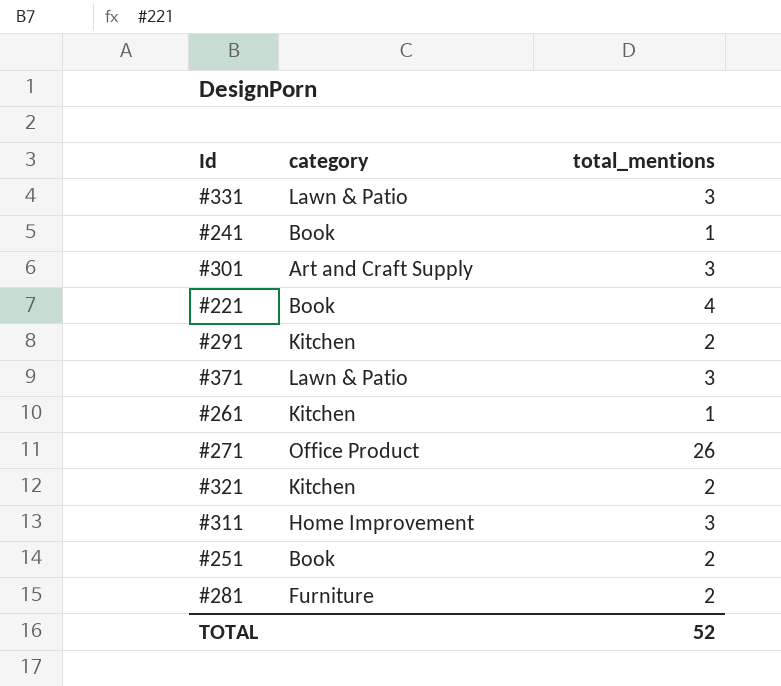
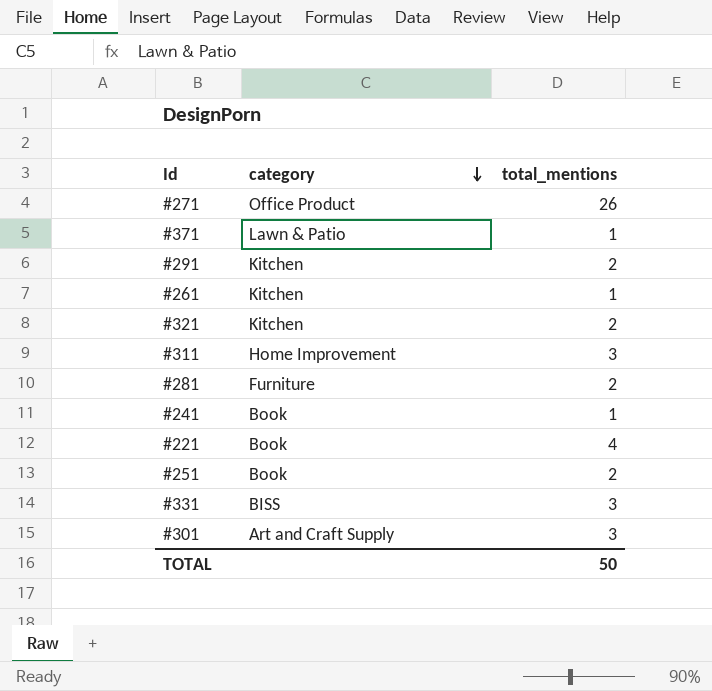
row order: none -> category descending
#371 | total_mentions: 3 -> 1
#331 | category: Lawn & Patio -> BISS
TOTAL | total_mentions: 52 -> 50

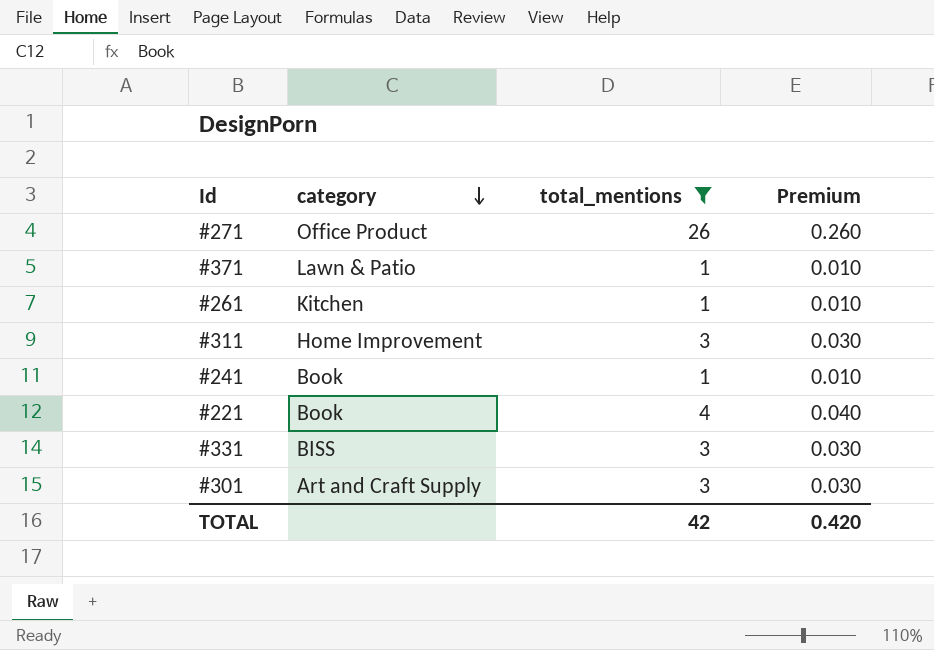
filter: none -> total_mentions != 2
column Premium | formula: none -> [total_mentions] * 0.01
TOTAL | total_mentions: 50 -> 42

